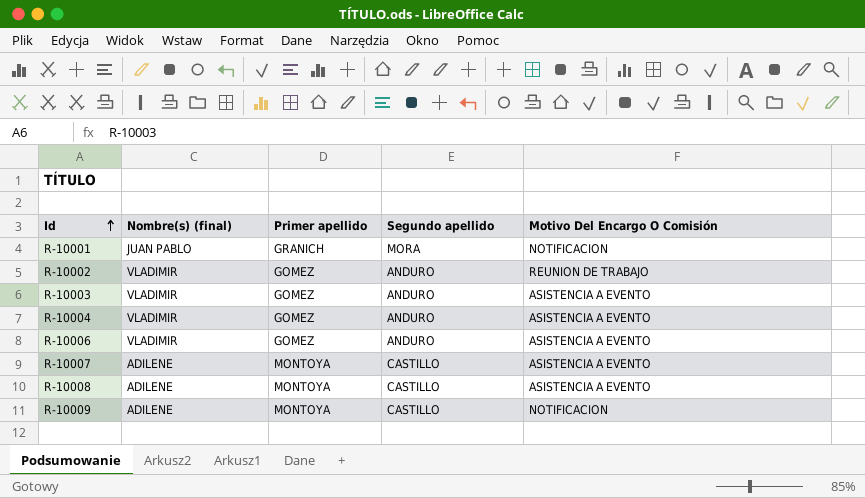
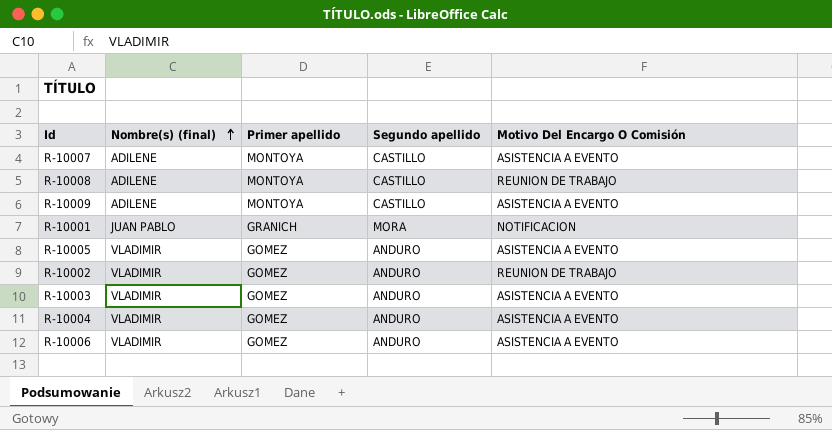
row order: Id ascending -> Nombre(s) (final) ascending
R-10008 | Motivo Del Encargo O Comisión: ASISTENCIA A EVENTO -> REUNION DE TRABAJO
R-10009 | Motivo Del Encargo O Comisión: NOTIFICACION -> ASISTENCIA A EVENTO
row R-10005: none -> VLADIMIR | GOMEZ | ANDURO | ASISTENCIA A EVENTO

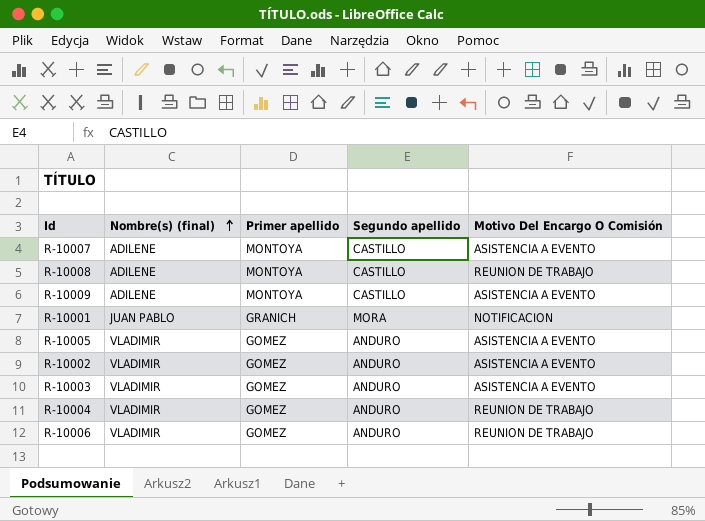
R-10002 | Motivo Del Encargo O Comisión: REUNION DE TRABAJO -> ASISTENCIA A EVENTO
R-10004 | Motivo Del Encargo O Comisión: ASISTENCIA A EVENTO -> REUNION DE TRABAJO
R-10006 | Motivo Del Encargo O Comisión: ASISTENCIA A EVENTO -> REUNION DE TRABAJO

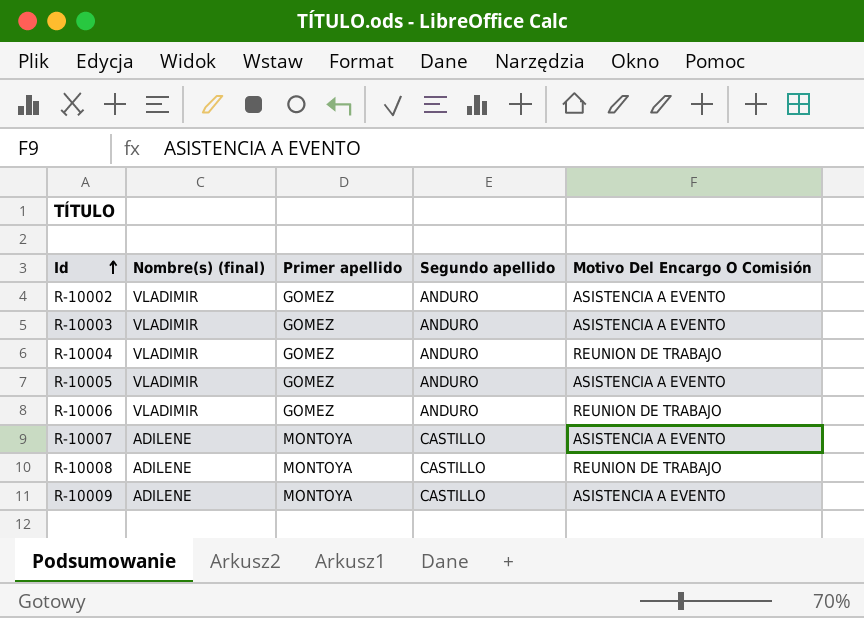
row order: Nombre(s) (final) ascending -> Id ascending
row R-10001: JUAN PABLO | GRANICH | MORA | NOTIFICACION -> none

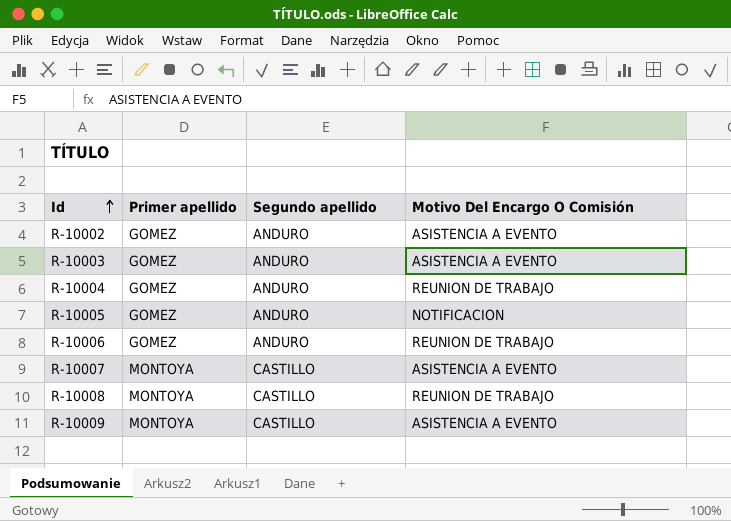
column Nombre(s) (final) | position: 2 -> none
R-10005 | Motivo Del Encargo O Comisión: ASISTENCIA A EVENTO -> NOTIFICACION

